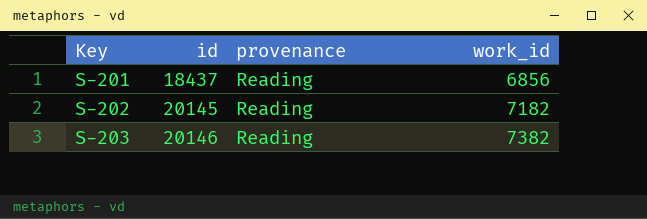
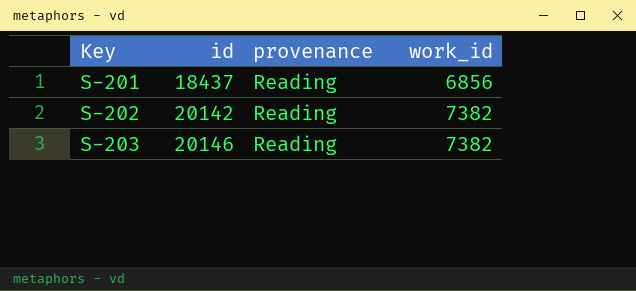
S-202 | id: 20145 -> 20142
S-202 | work_id: 7182 -> 7382

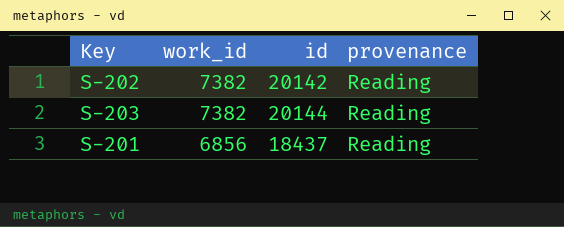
row order: Key ascending -> work_id descending
column work_id | position: 4 -> 2
S-203 | id: 20146 -> 20144

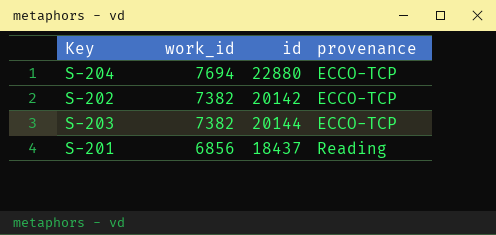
row S-204: none -> 7694 | 22880 | ECCO-TCP
S-202 | provenance: Reading -> ECCO-TCP
S-203 | provenance: Reading -> ECCO-TCP

